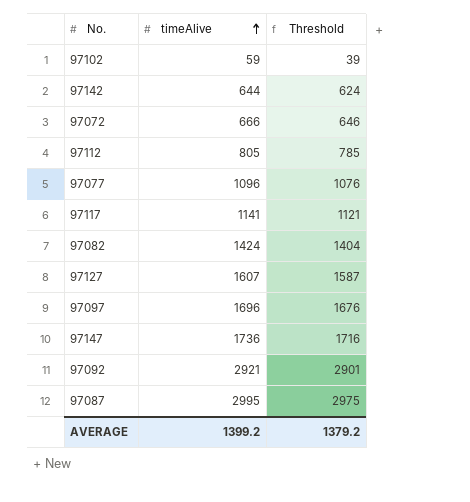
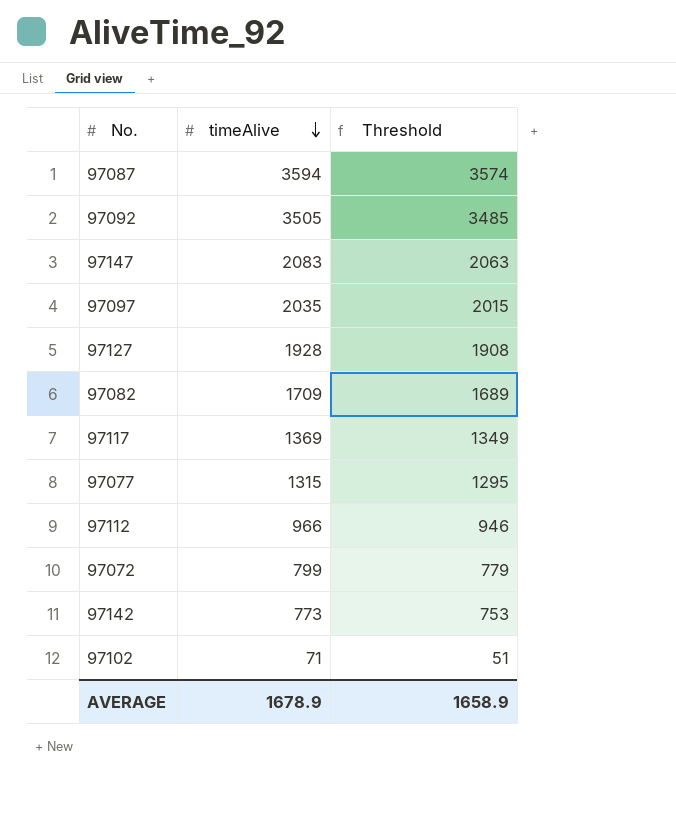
row order: timeAlive ascending -> timeAlive descending
97087 | timeAlive: 2995 -> 3594
97087 | Threshold: 2975 -> 3574
97092 | timeAlive: 2921 -> 3505
97092 | Threshold: 2901 -> 3485
97147 | timeAlive: 1736 -> 2083
97147 | Threshold: 1716 -> 2063
97097 | timeAlive: 1696 -> 2035
97097 | Threshold: 1676 -> 2015
97127 | timeAlive: 1607 -> 1928
97127 | Threshold: 1587 -> 1908
97082 | timeAlive: 1424 -> 1709
97082 | Threshold: 1404 -> 1689
97117 | timeAlive: 1141 -> 1369
97117 | Threshold: 1121 -> 1349
97077 | timeAlive: 1096 -> 1315
97077 | Threshold: 1076 -> 1295
97112 | timeAlive: 805 -> 966
97112 | Threshold: 785 -> 946
97072 | timeAlive: 666 -> 799
97072 | Threshold: 646 -> 779
97142 | timeAlive: 644 -> 773
97142 | Threshold: 624 -> 753
97102 | timeAlive: 59 -> 71
97102 | Threshold: 39 -> 51
AVERAGE | timeAlive: 1399.2 -> 1678.9
AVERAGE | Threshold: 1379.2 -> 1658.9

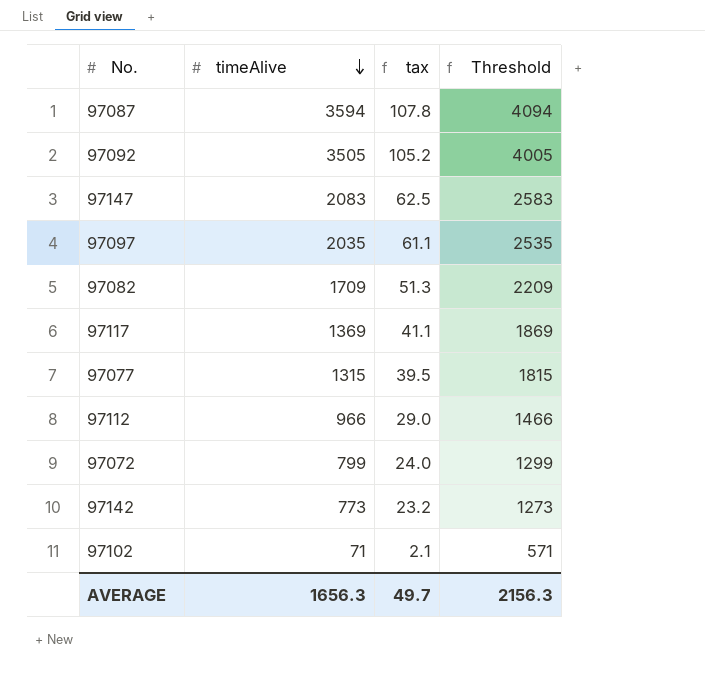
column tax | formula: none -> [timeAlive] * 0.03
column Threshold | formula: [timeAlive] - 20 -> [timeAlive] + 500
row 97127: 1928 | 1908 -> none
AVERAGE | timeAlive: 1678.9 -> 1656.3
AVERAGE | Threshold: 1658.9 -> 2156.3

